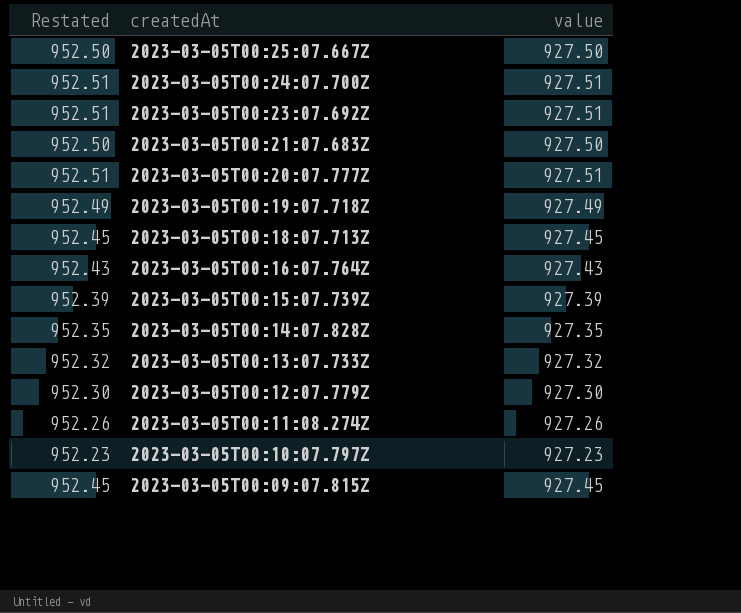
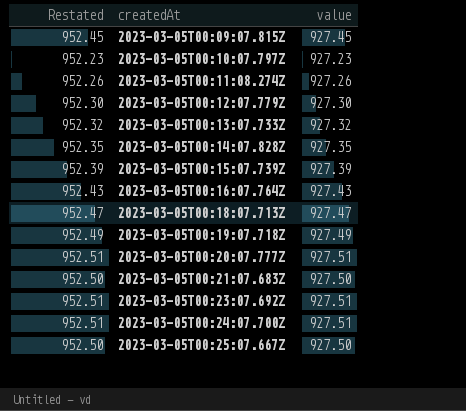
row order: createdAt descending -> createdAt ascending
2023-03-05T00:18:07.713Z | Restated: 952.45 -> 952.47
2023-03-05T00:18:07.713Z | value: 927.45 -> 927.47

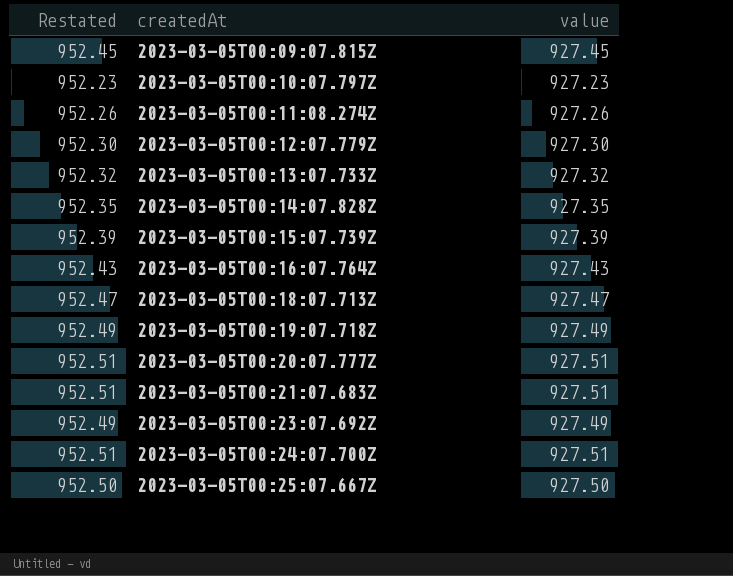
2023-03-05T00:21:07.683Z | Restated: 952.50 -> 952.51
2023-03-05T00:21:07.683Z | value: 927.50 -> 927.51
2023-03-05T00:23:07.692Z | Restated: 952.51 -> 952.49
2023-03-05T00:23:07.692Z | value: 927.51 -> 927.49

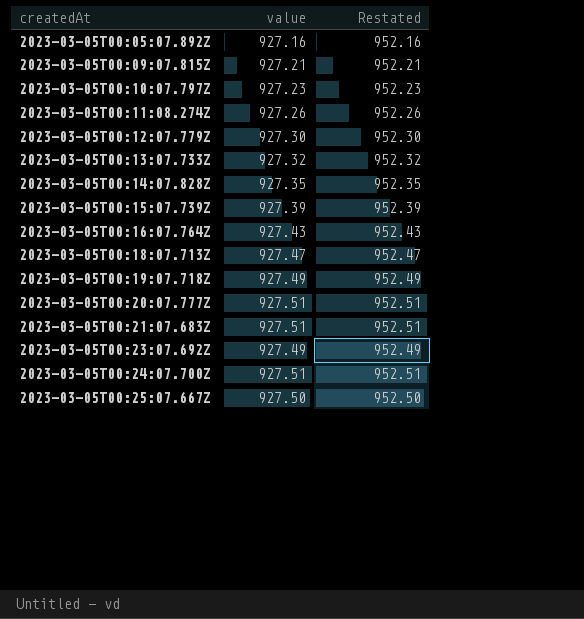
column Restated | position: 1 -> 3
row 2023-03-05T00:05:07.892Z: none -> 927.16 | 952.16
2023-03-05T00:09:07.815Z | value: 927.45 -> 927.21
2023-03-05T00:09:07.815Z | Restated: 952.45 -> 952.21

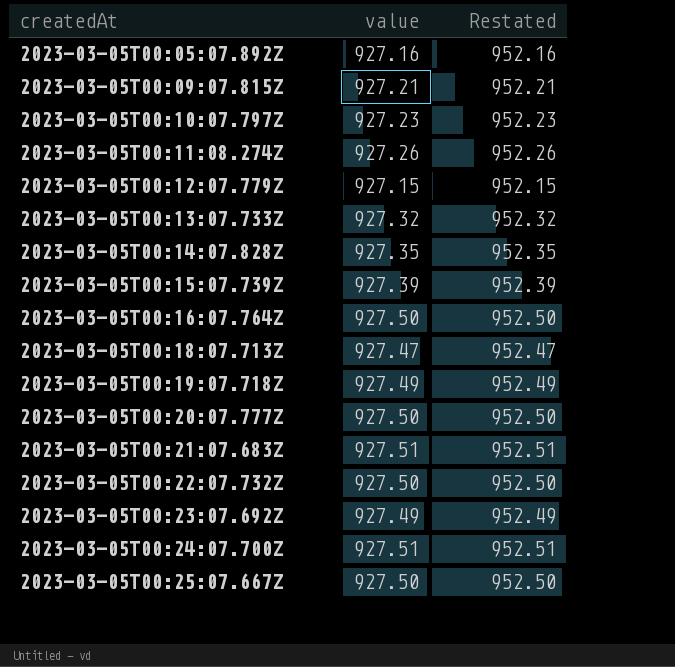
2023-03-05T00:12:07.779Z | value: 927.30 -> 927.15
2023-03-05T00:12:07.779Z | Restated: 952.30 -> 952.15
2023-03-05T00:16:07.764Z | value: 927.43 -> 927.50
2023-03-05T00:16:07.764Z | Restated: 952.43 -> 952.50
2023-03-05T00:20:07.777Z | value: 927.51 -> 927.50
2023-03-05T00:20:07.777Z | Restated: 952.51 -> 952.50
row 2023-03-05T00:22:07.732Z: none -> 927.50 | 952.50

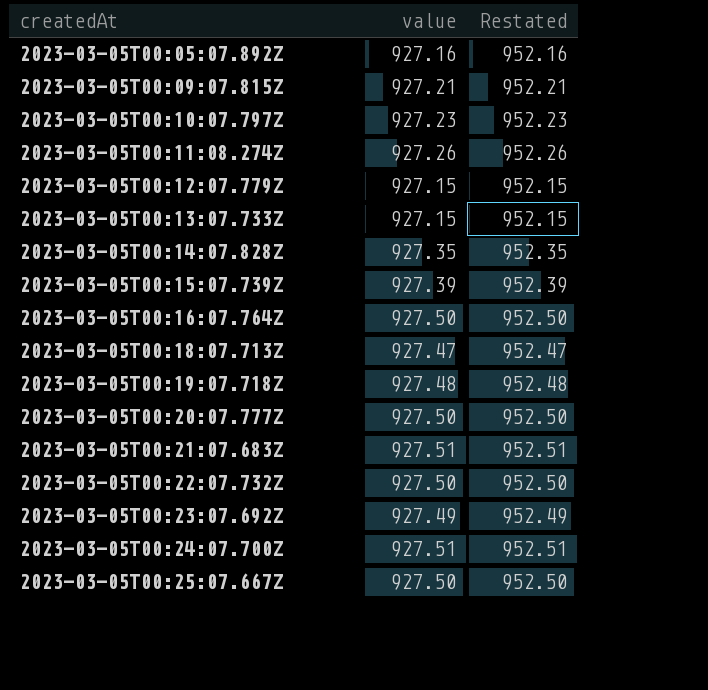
2023-03-05T00:13:07.733Z | value: 927.32 -> 927.15
2023-03-05T00:13:07.733Z | Restated: 952.32 -> 952.15
2023-03-05T00:19:07.718Z | value: 927.49 -> 927.48
2023-03-05T00:19:07.718Z | Restated: 952.49 -> 952.48

